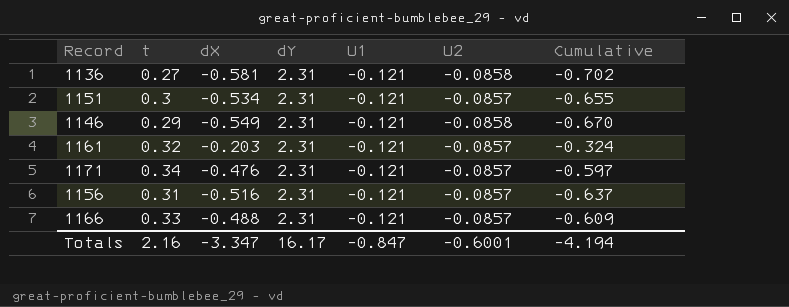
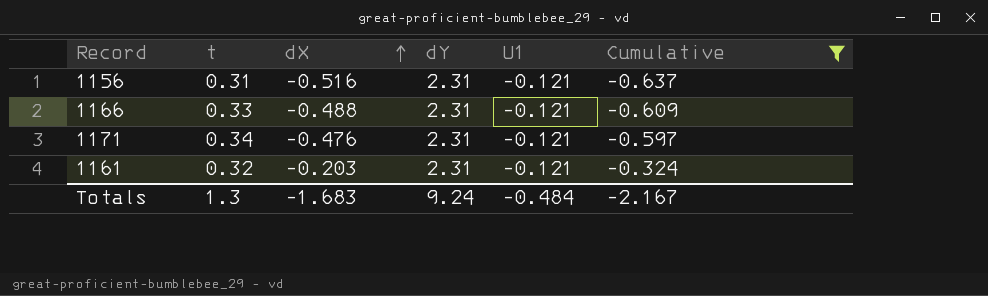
filter: none -> Cumulative >= -0.637
row order: none -> dX ascending
column U2 | position: 6 -> none
Totals | t: 2.16 -> 1.3
Totals | dX: -3.347 -> -1.683
Totals | dY: 16.17 -> 9.24
Totals | U1: -0.847 -> -0.484
Totals | Cumulative: -4.194 -> -2.167

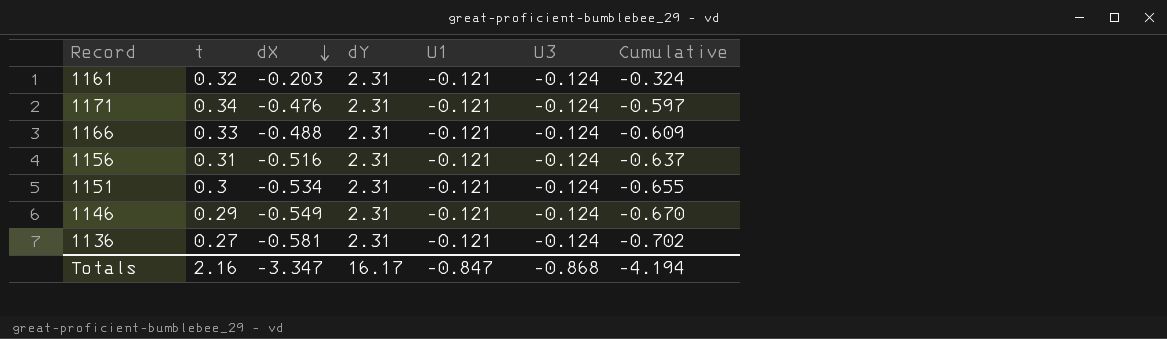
filter: Cumulative >= -0.637 -> none
row order: dX ascending -> dX descending
column U3 | position: none -> 6
Totals | t: 1.3 -> 2.16
Totals | dX: -1.683 -> -3.347
Totals | dY: 9.24 -> 16.17
Totals | U1: -0.484 -> -0.847
Totals | Cumulative: -2.167 -> -4.194

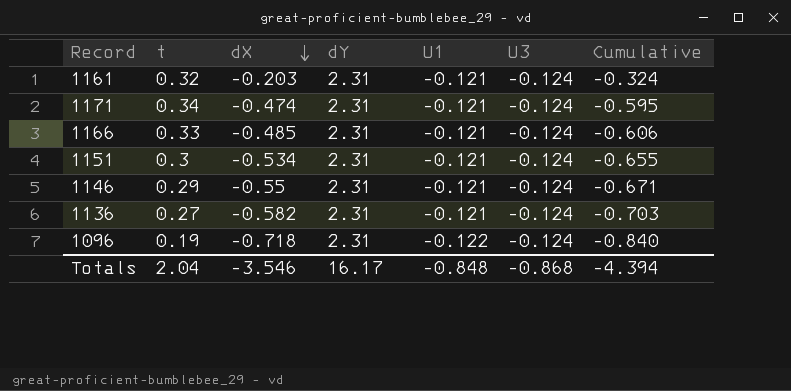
row 1156: 0.31 | -0.516 | 2.31 | -0.121 | -0.124 | -0.637 -> none
1171 | dX: -0.476 -> -0.474
1171 | Cumulative: -0.597 -> -0.595
1166 | dX: -0.488 -> -0.485
1166 | Cumulative: -0.609 -> -0.606
1146 | dX: -0.549 -> -0.55
1146 | Cumulative: -0.670 -> -0.671
1136 | dX: -0.581 -> -0.582
1136 | Cumulative: -0.702 -> -0.703
row 1096: none -> 0.19 | -0.718 | 2.31 | -0.122 | -0.124 | -0.840
Totals | t: 2.16 -> 2.04
Totals | dX: -3.347 -> -3.546
Totals | U1: -0.847 -> -0.848
Totals | Cumulative: -4.194 -> -4.394

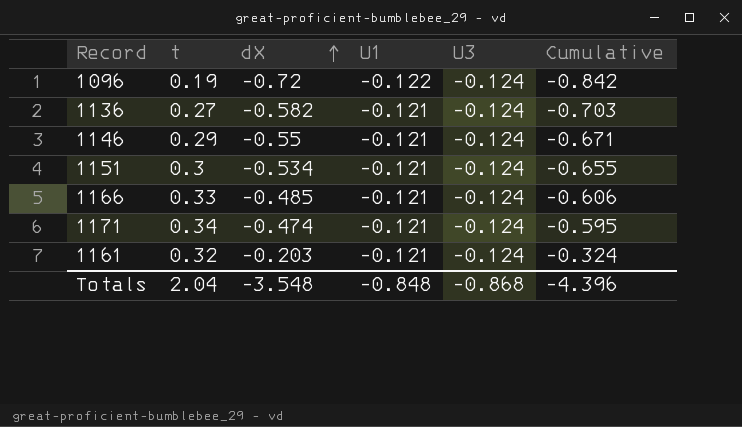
row order: dX descending -> dX ascending
column dY | position: 4 -> none
1096 | dX: -0.718 -> -0.72
1096 | Cumulative: -0.840 -> -0.842
Totals | dX: -3.546 -> -3.548
Totals | Cumulative: -4.394 -> -4.396

